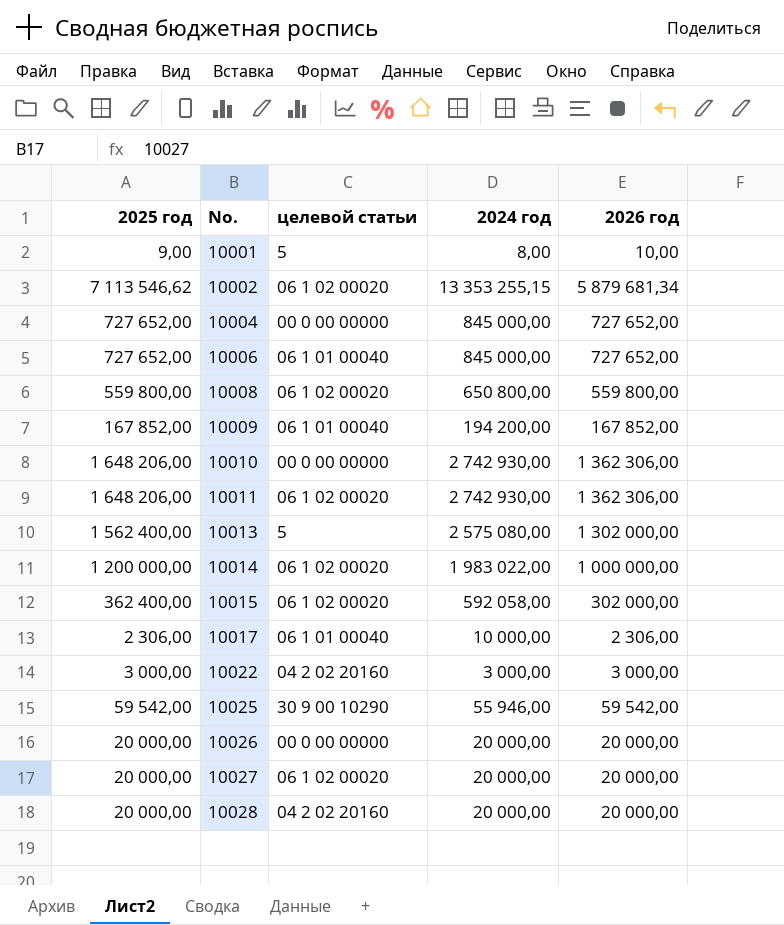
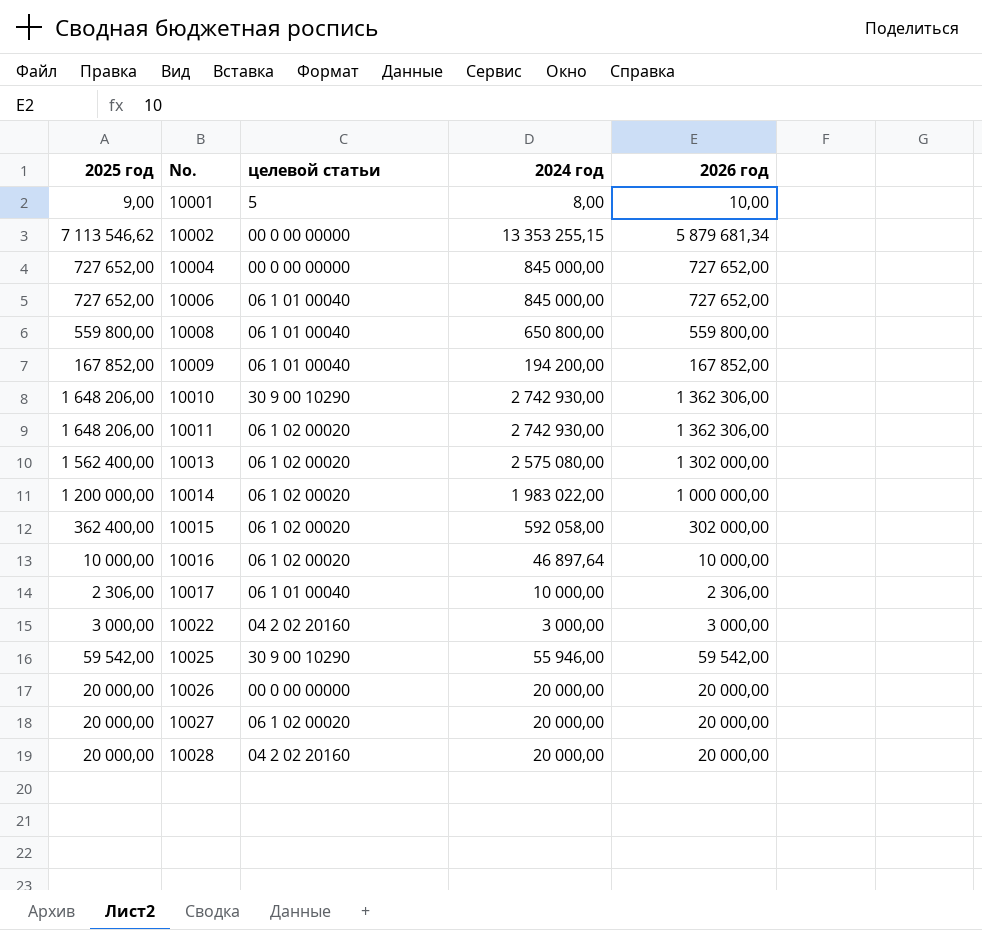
10002 | целевой статьи: 06 1 02 00020 -> 00 0 00 00000
10008 | целевой статьи: 06 1 02 00020 -> 06 1 01 00040
10010 | целевой статьи: 00 0 00 00000 -> 30 9 00 10290
10013 | целевой статьи: 5 -> 06 1 02 00020
row 10016: none -> 10 000,00 | 06 1 02 00020 | 46 897,64 | 10 000,00

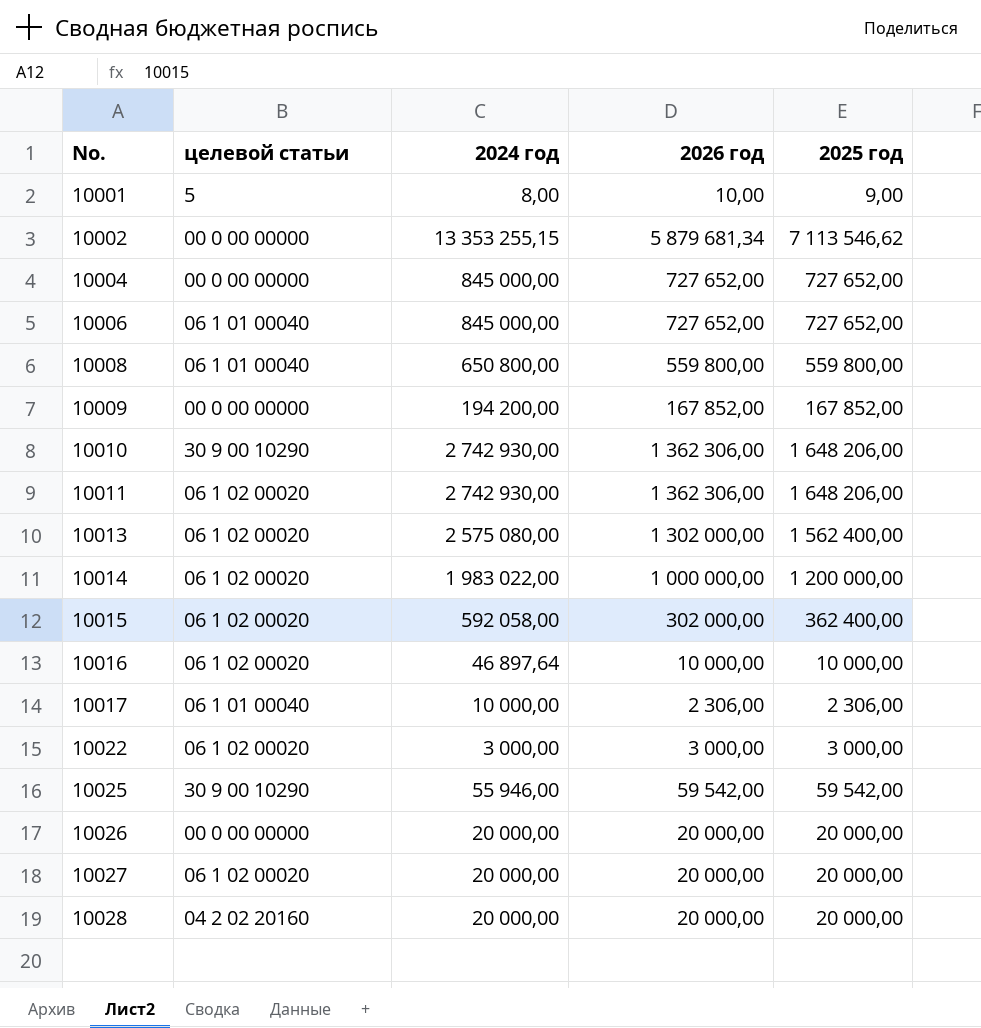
column 2025 год | position: 1 -> 5
10009 | целевой статьи: 06 1 01 00040 -> 00 0 00 00000
10022 | целевой статьи: 04 2 02 20160 -> 06 1 02 00020

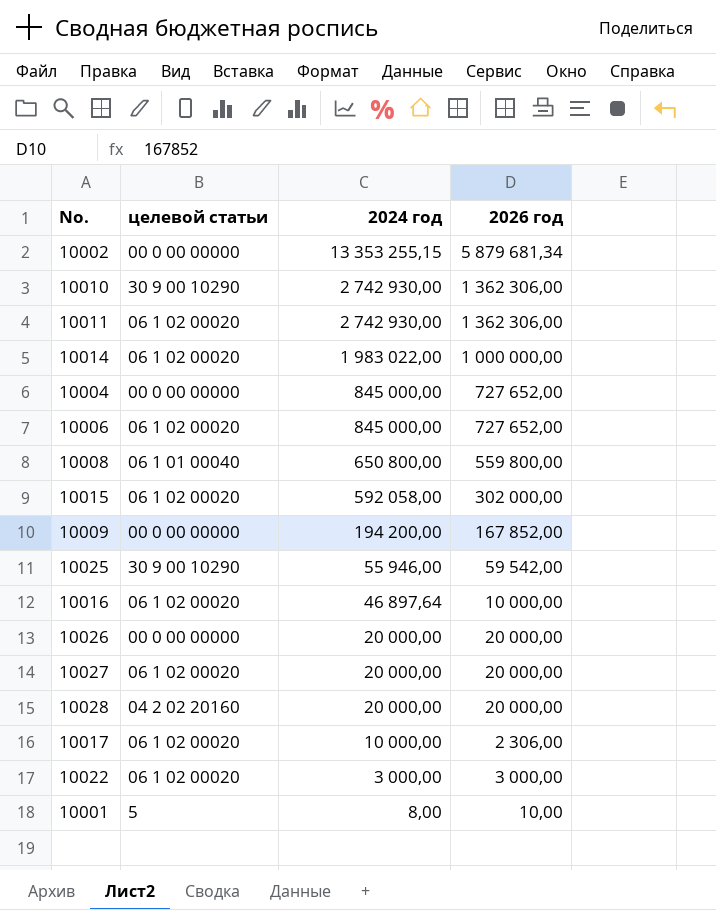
row order: No. ascending -> 2024 год descending
column 2025 год | position: 5 -> none
row 10013: 06 1 02 00020 | 2 575 080,00 | 1 302 000,00 | 1 562 400,00 -> none
10006 | целевой статьи: 06 1 01 00040 -> 06 1 02 00020
10017 | целевой статьи: 06 1 01 00040 -> 06 1 02 00020

